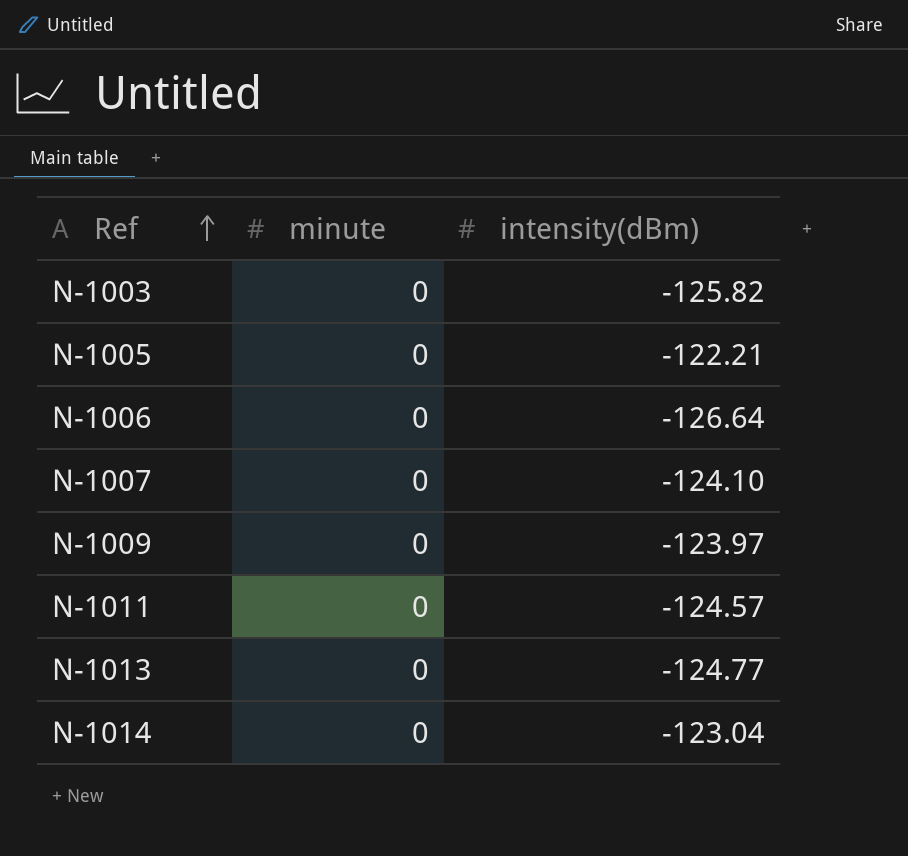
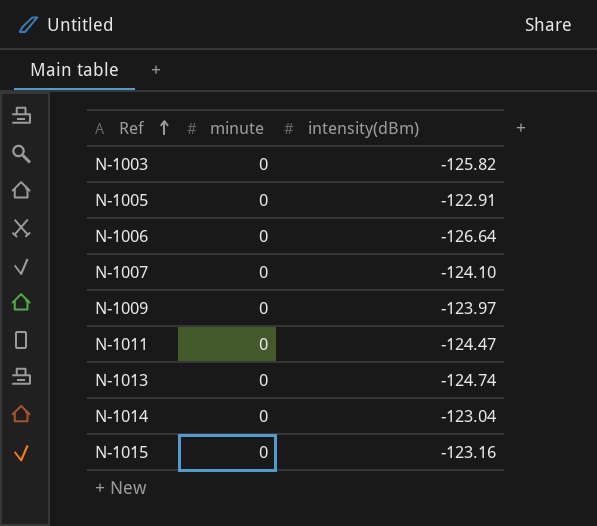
N-1005 | intensity(dBm): -122.21 -> -122.91
N-1011 | intensity(dBm): -124.57 -> -124.47
N-1013 | intensity(dBm): -124.77 -> -124.74
row N-1015: none -> 0 | -123.16

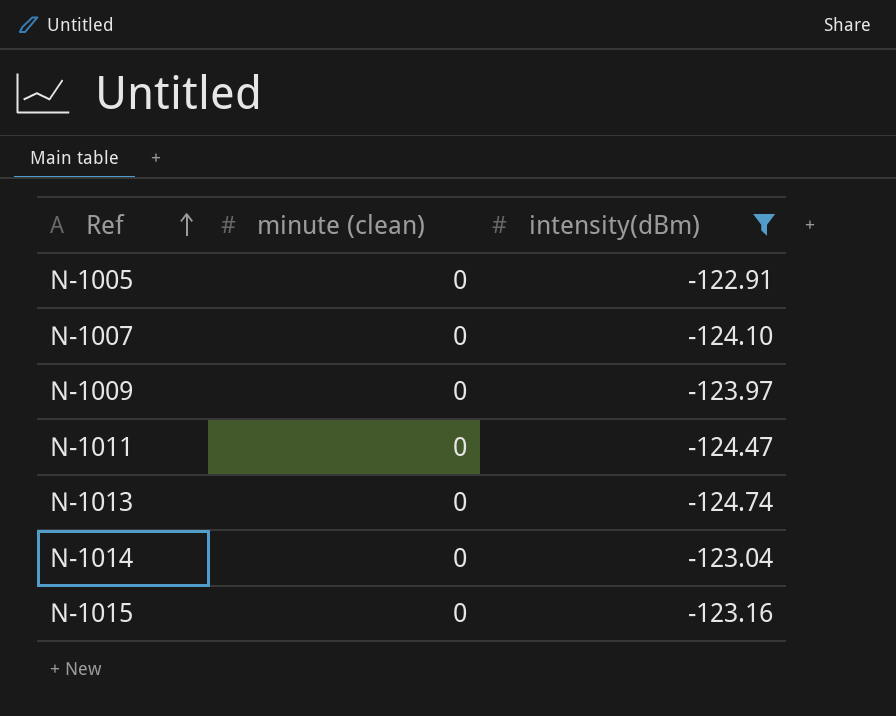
filter: none -> intensity(dBm) >= -124.74
column name: minute -> minute (clean)

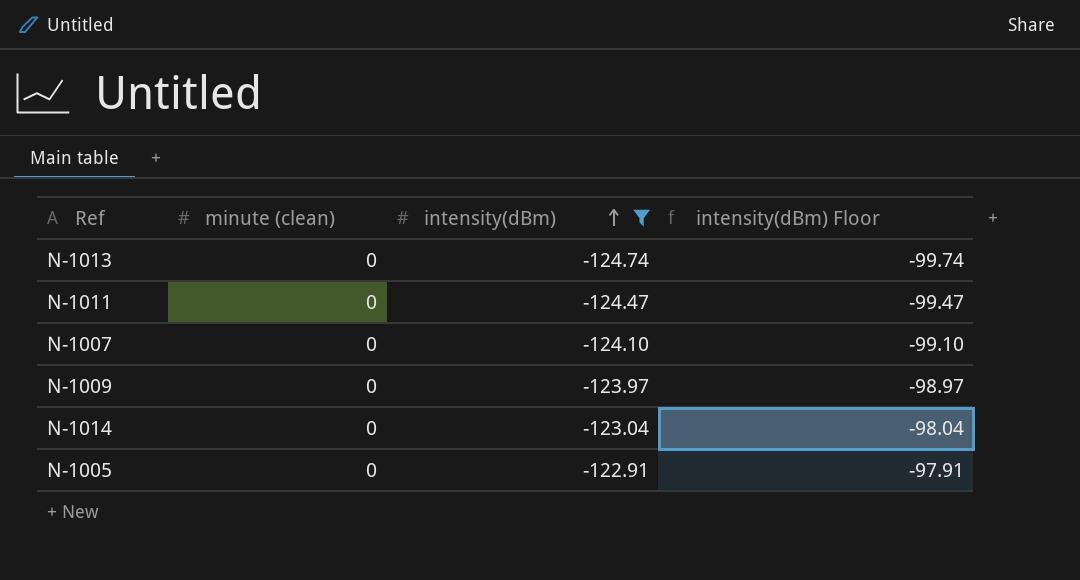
row order: Ref ascending -> intensity(dBm) ascending
column intensity(dBm) Floor | formula: none -> [intensity(dBm)] + 25
row N-1015: 0 | -123.16 -> none

